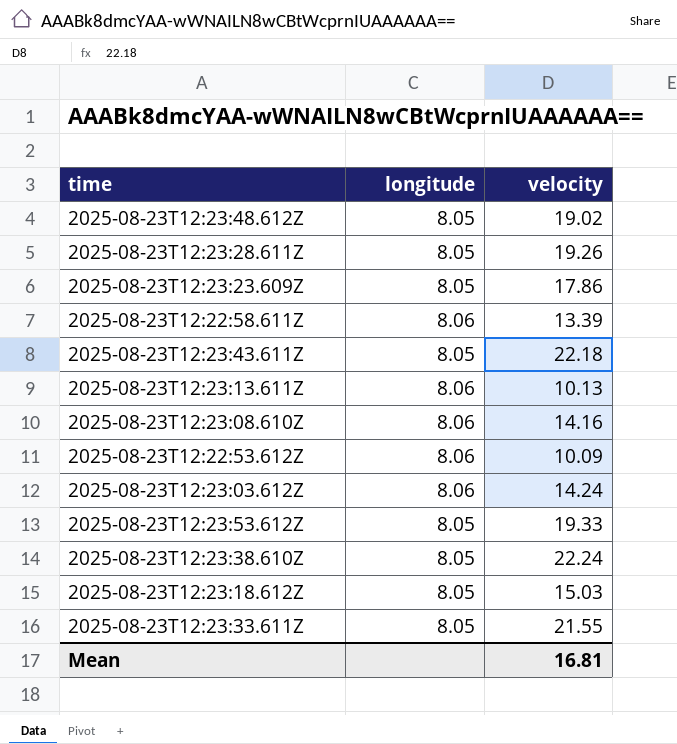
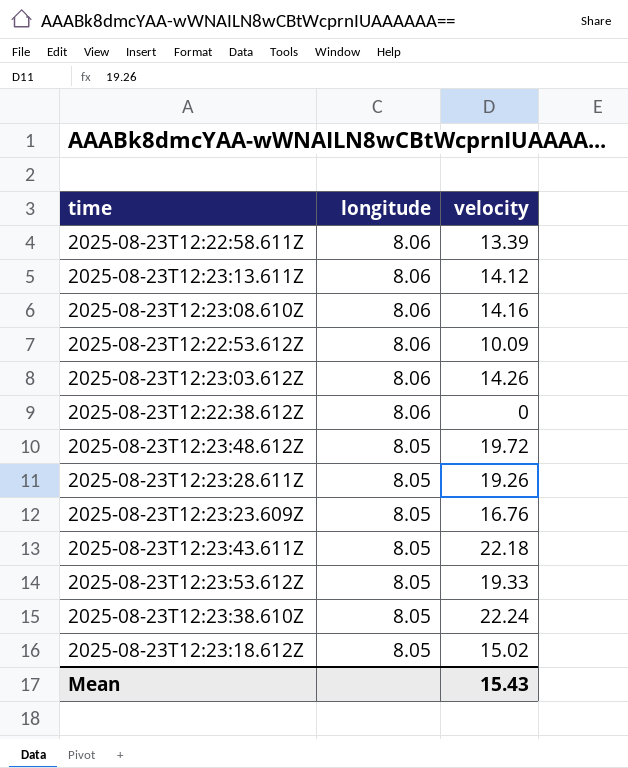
row order: none -> longitude descending
row 2025-08-23T12:23:33.611Z: 8.05 | 21.55 -> none
2025-08-23T12:23:13.611Z | velocity: 10.13 -> 14.12
2025-08-23T12:23:03.612Z | velocity: 14.24 -> 14.26
row 2025-08-23T12:22:38.612Z: none -> 8.06 | 0
2025-08-23T12:23:48.612Z | velocity: 19.02 -> 19.72
2025-08-23T12:23:23.609Z | velocity: 17.86 -> 16.76
2025-08-23T12:23:18.612Z | velocity: 15.03 -> 15.02
Mean | velocity: 16.81 -> 15.43

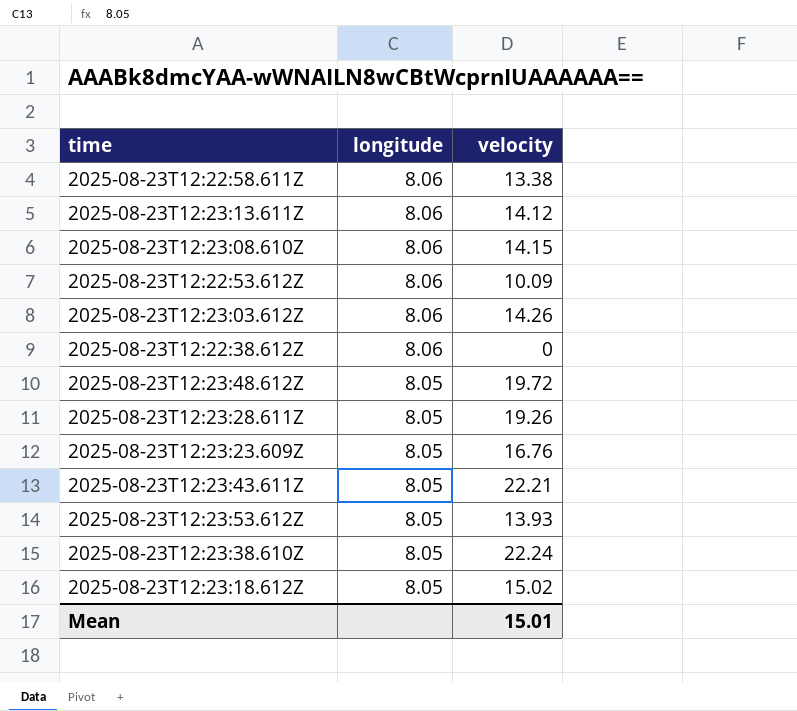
2025-08-23T12:22:58.611Z | velocity: 13.39 -> 13.38
2025-08-23T12:23:08.610Z | velocity: 14.16 -> 14.15
2025-08-23T12:23:43.611Z | velocity: 22.18 -> 22.21
2025-08-23T12:23:53.612Z | velocity: 19.33 -> 13.93
Mean | velocity: 15.43 -> 15.01

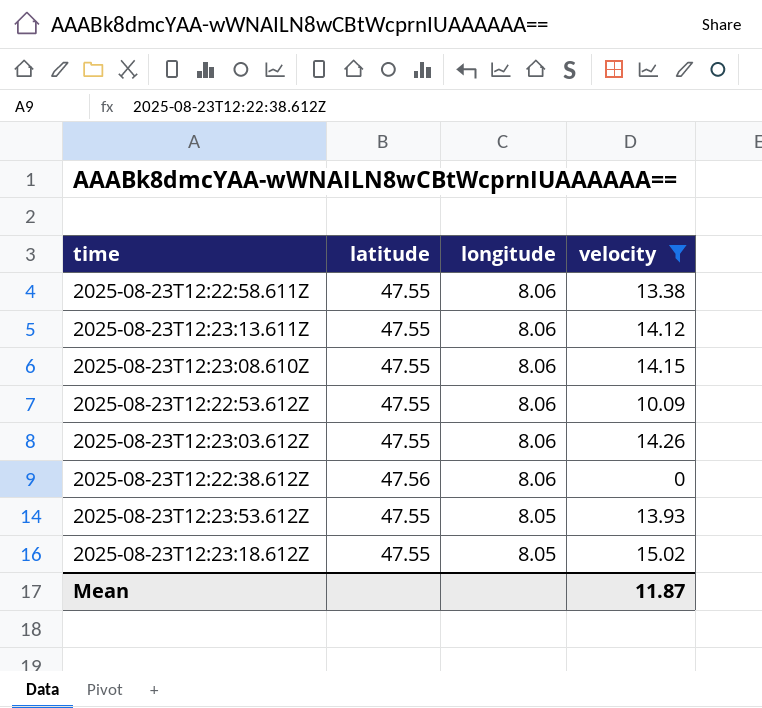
filter: none -> velocity <= 15.02
column latitude | position: none -> 2
Mean | velocity: 15.01 -> 11.87

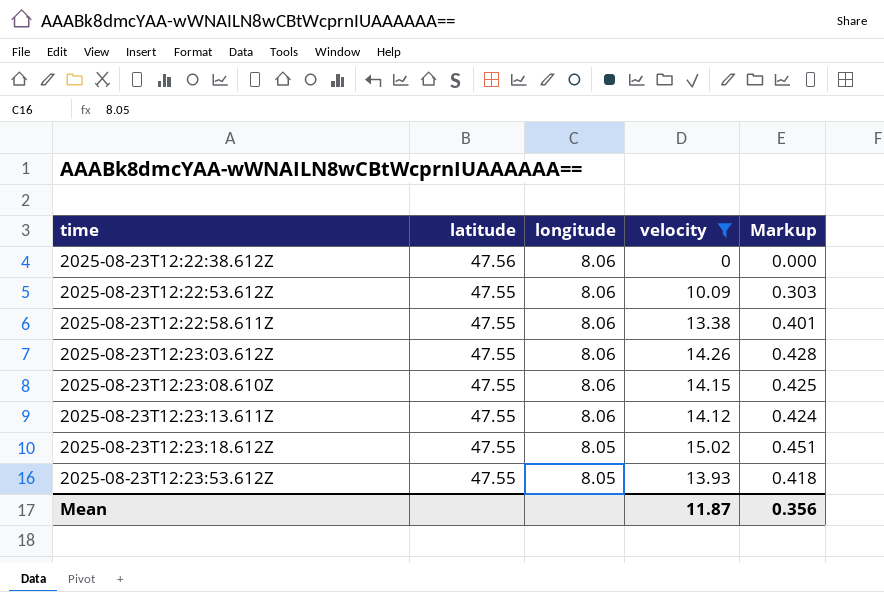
row order: longitude descending -> time ascending
column Markup | formula: none -> [velocity] * 0.03

